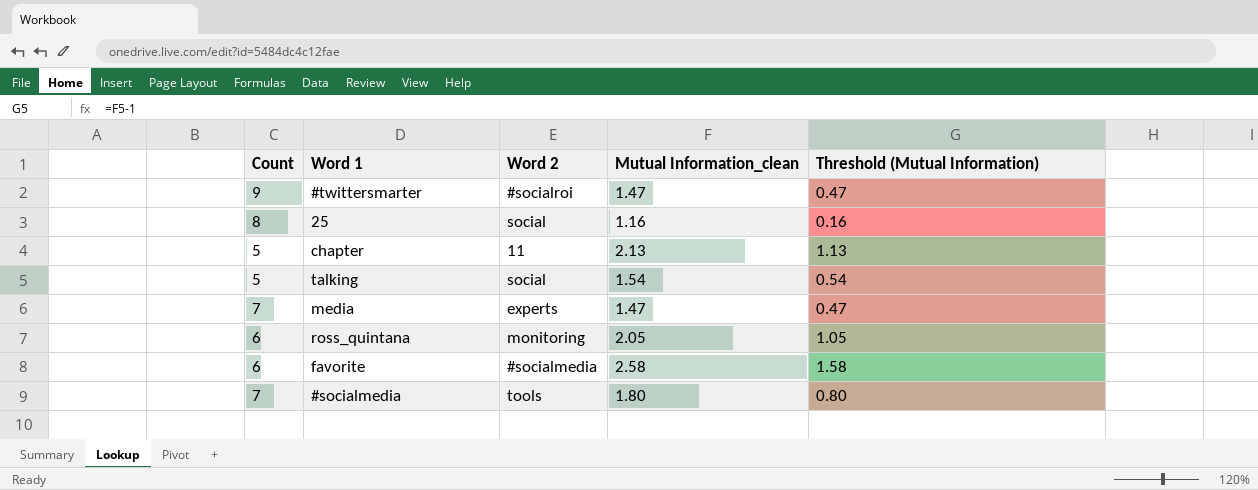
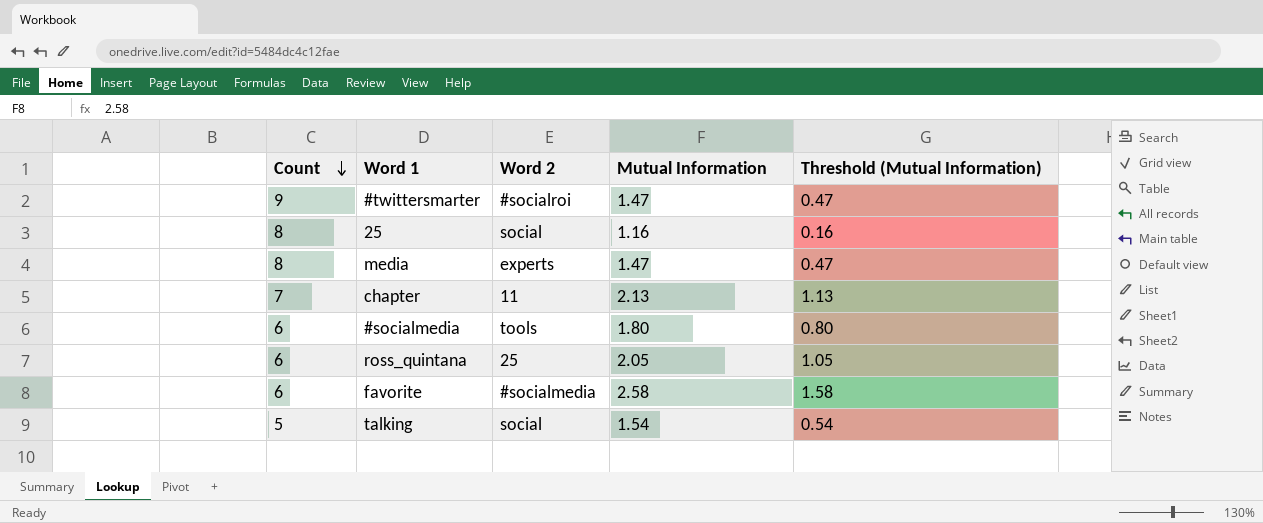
row order: none -> Count descending
column name: Mutual Information_clean -> Mutual Information
media | Count: 7 -> 8
chapter | Count: 5 -> 7
#socialmedia | Count: 7 -> 6
ross_quintana | Word 2: monitoring -> 25

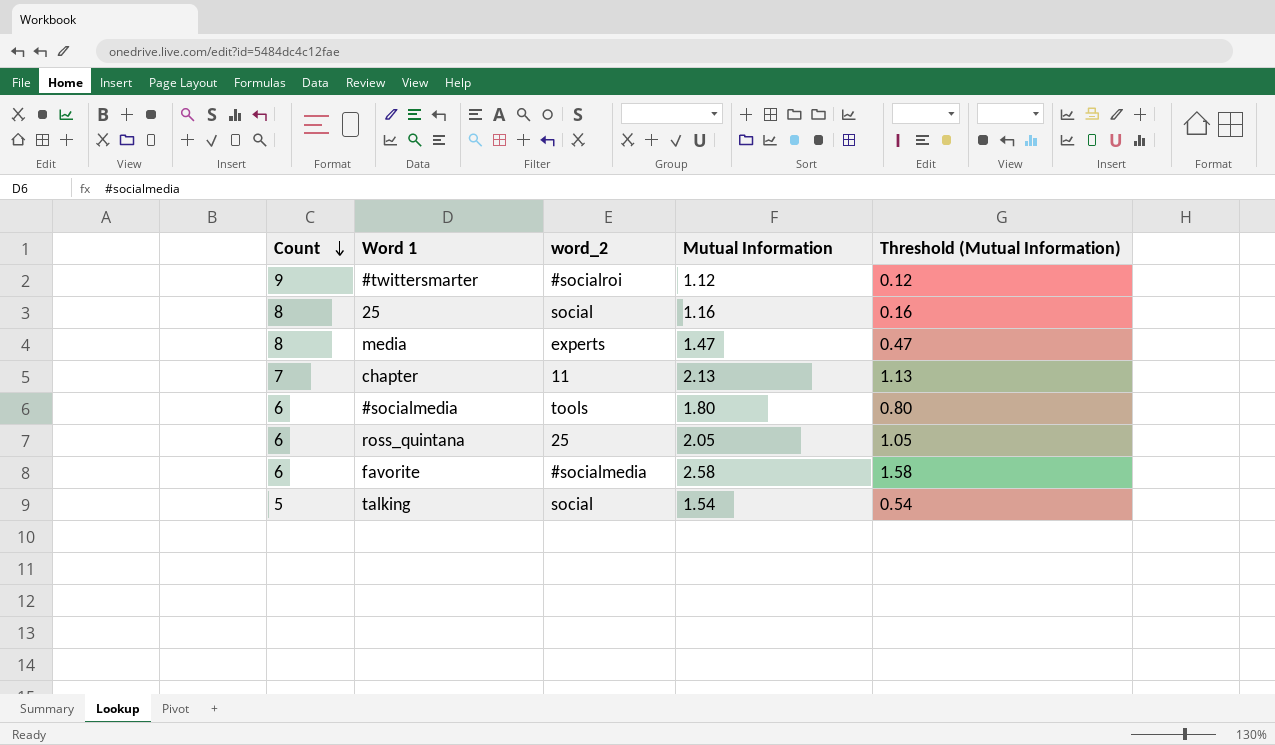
column name: Word 2 -> word_2
#twittersmarter | Mutual Information: 1.47 -> 1.12
#twittersmarter | Threshold (Mutual Information): 0.47 -> 0.12

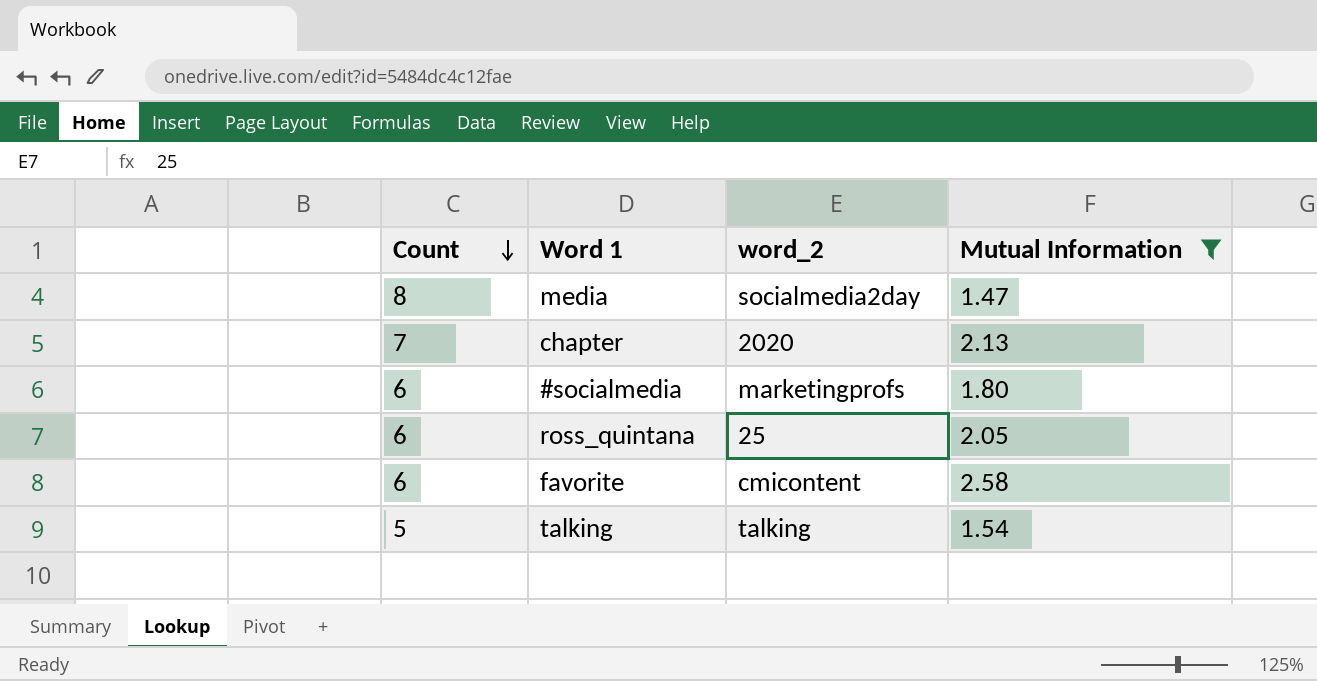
filter: none -> Mutual Information >= 1.47
column Threshold (Mutual Information) | formula: [Mutual Information] - 1 -> none
media | word_2: experts -> socialmedia2day
chapter | word_2: 11 -> 2020
#socialmedia | word_2: tools -> marketingprofs
favorite | word_2: #socialmedia -> cmicontent
talking | word_2: social -> talking

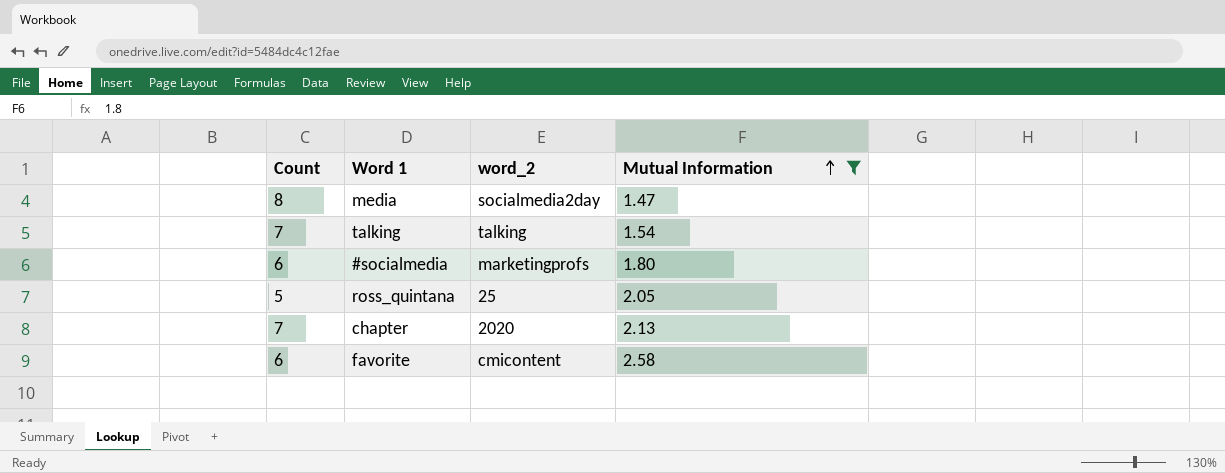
row order: Count descending -> Mutual Information ascending
talking | Count: 5 -> 7
ross_quintana | Count: 6 -> 5

